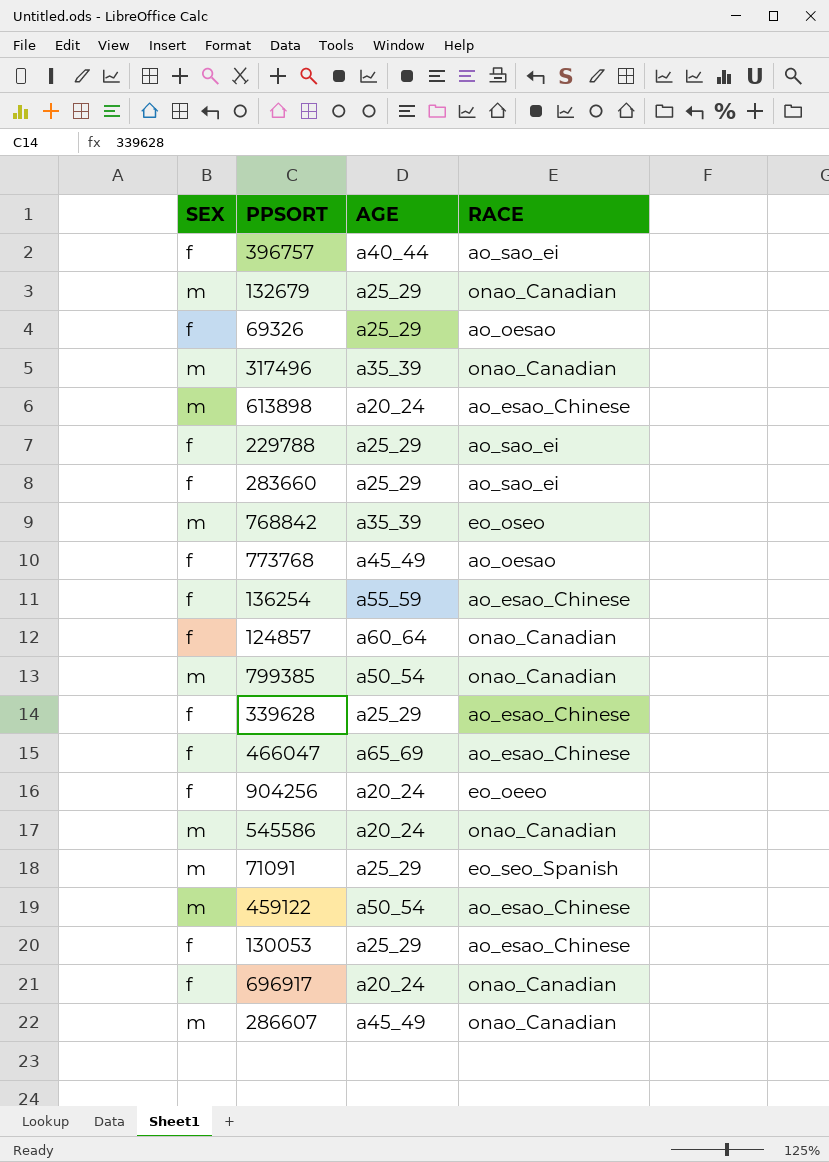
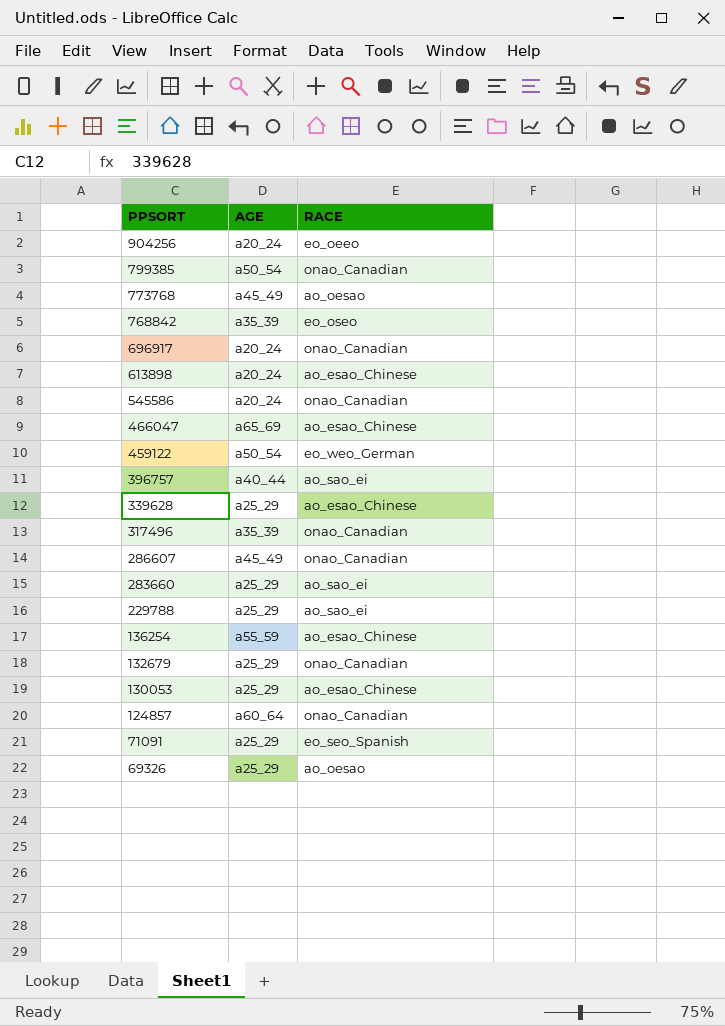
row order: none -> PPSORT descending
column SEX | position: 1 -> none
459122 | RACE: ao_esao_Chinese -> eo_weo_German

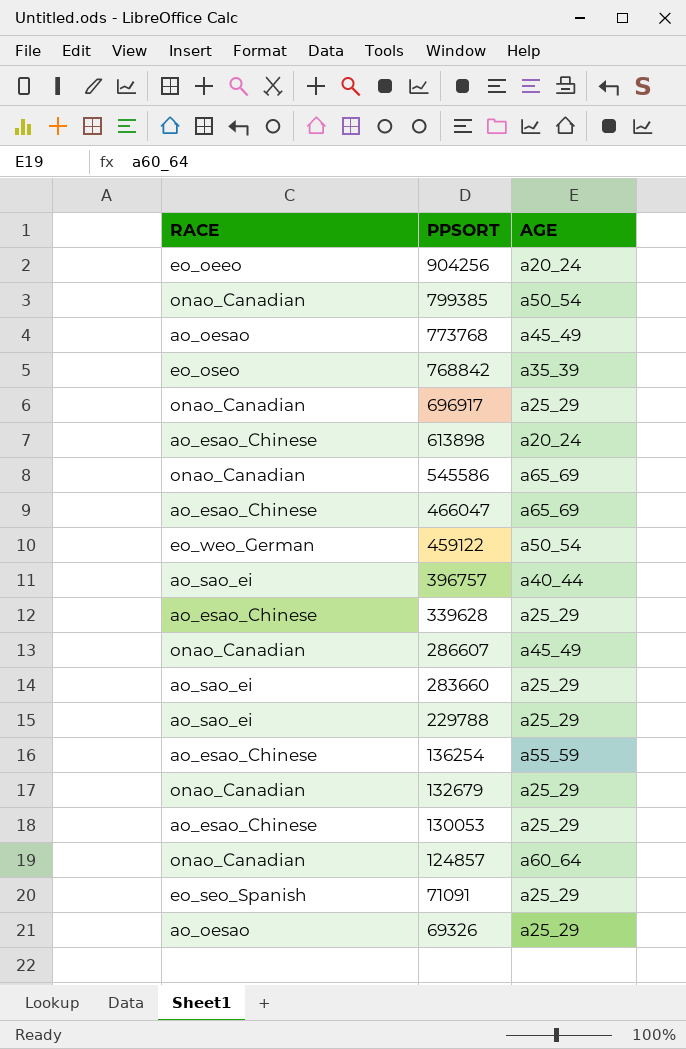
column RACE | position: 3 -> 1
row 317496: a35_39 | onao_Canadian -> none
696917 | AGE: a20_24 -> a25_29
545586 | AGE: a20_24 -> a65_69

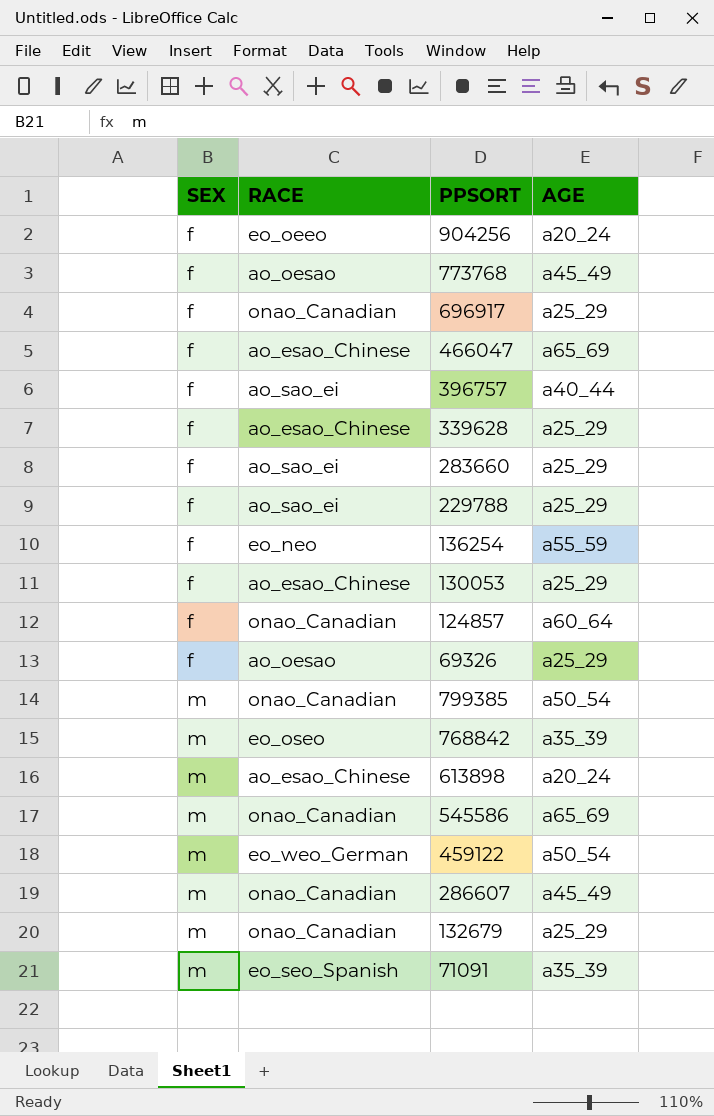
row order: PPSORT descending -> SEX ascending
column SEX | position: none -> 1
136254 | RACE: ao_esao_Chinese -> eo_neo
71091 | AGE: a25_29 -> a35_39

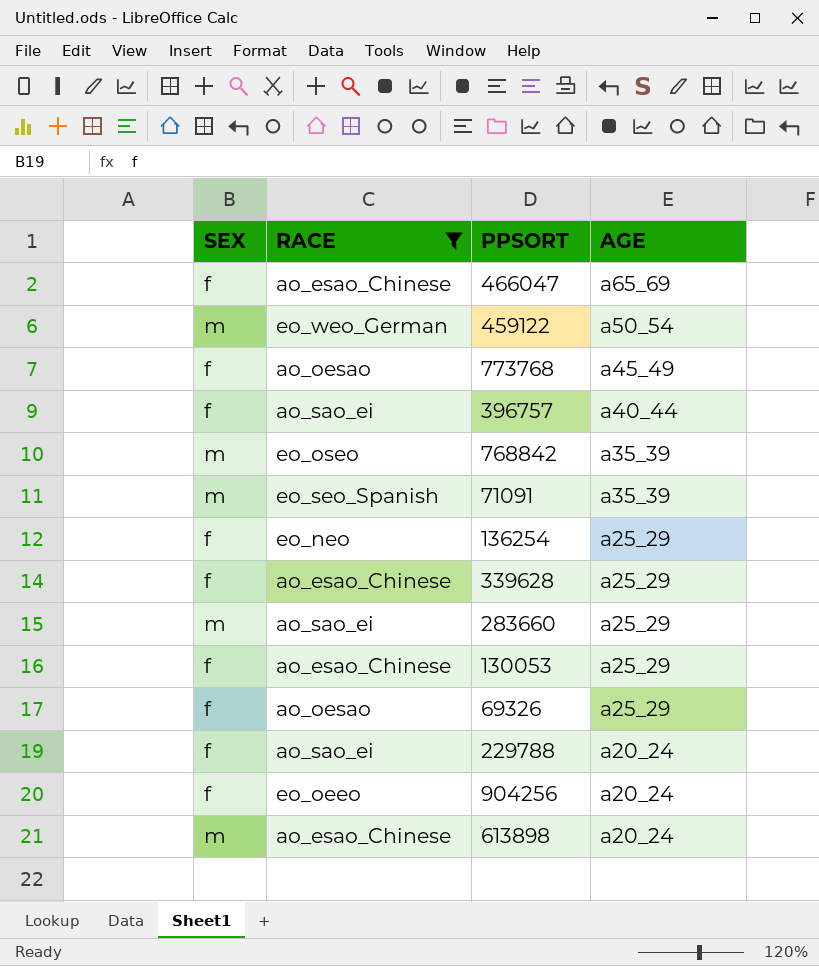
filter: none -> RACE != onao_Canadian
row order: SEX ascending -> AGE descending
136254 | AGE: a55_59 -> a25_29
283660 | SEX: f -> m
229788 | AGE: a25_29 -> a20_24

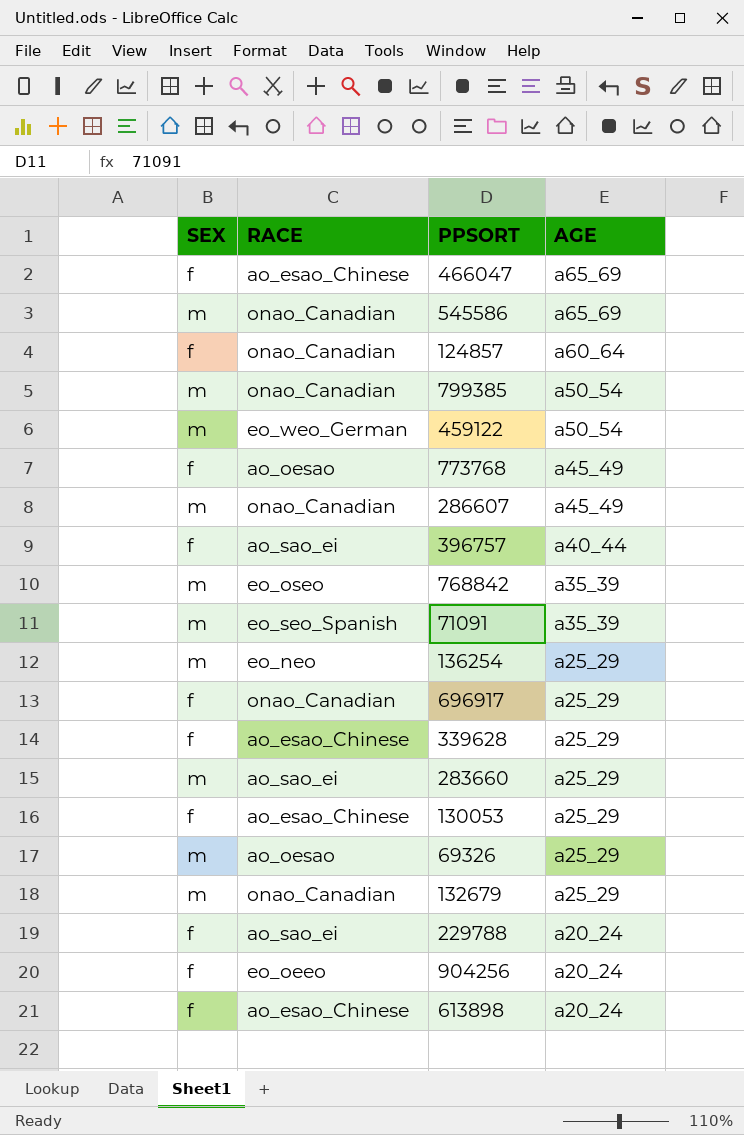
filter: RACE != onao_Canadian -> none
136254 | SEX: f -> m
69326 | SEX: f -> m
613898 | SEX: m -> f

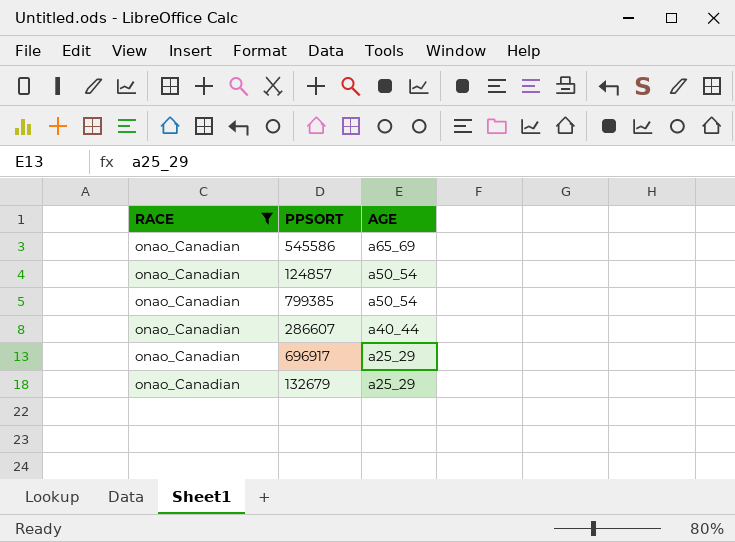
filter: none -> RACE = onao_Canadian
column SEX | position: 1 -> none
124857 | AGE: a60_64 -> a50_54
286607 | AGE: a45_49 -> a40_44

